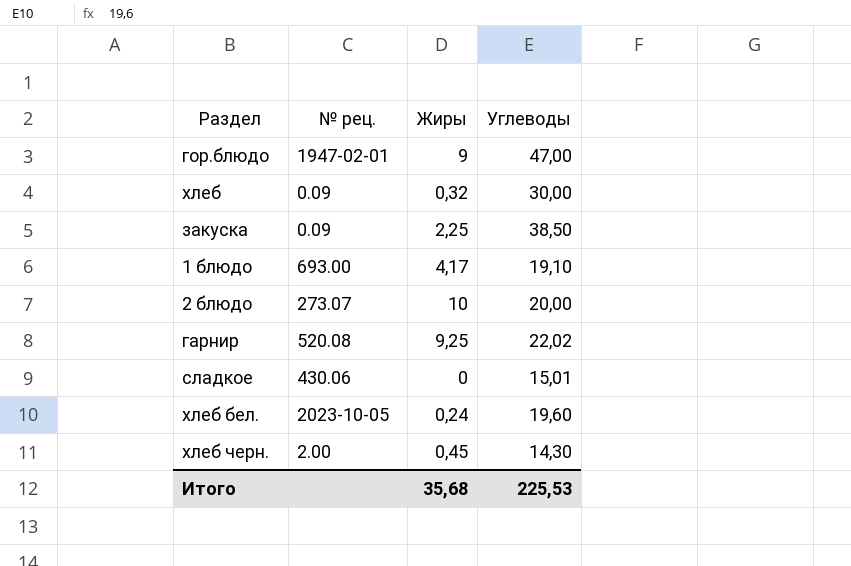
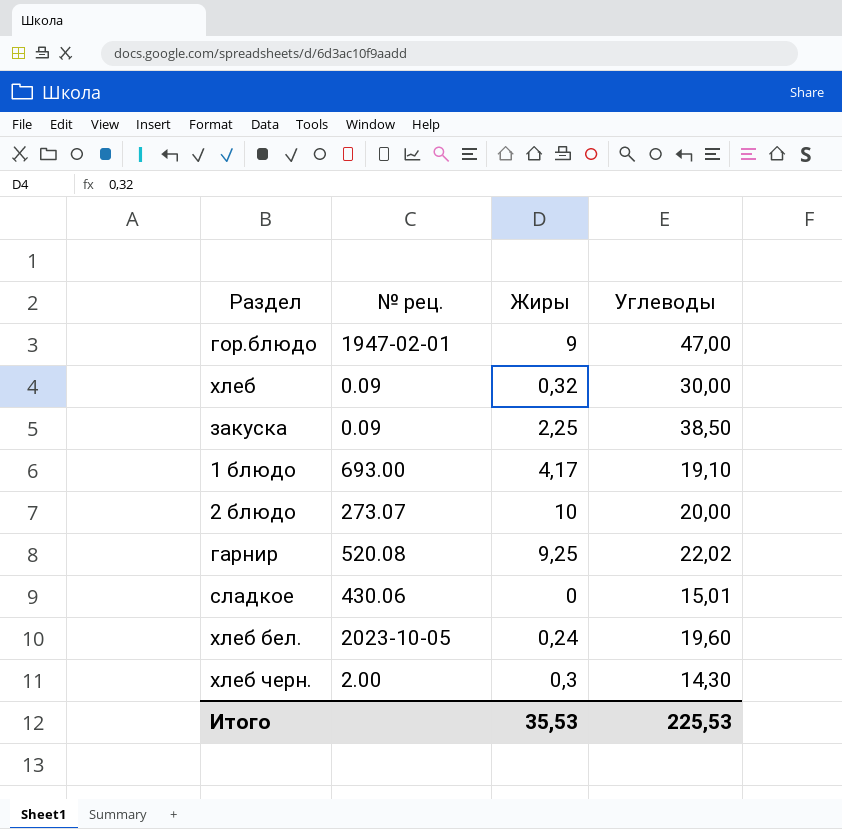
хлеб черн. | Жиры: 0,45 -> 0,3
Итого | Жиры: 35,68 -> 35,53

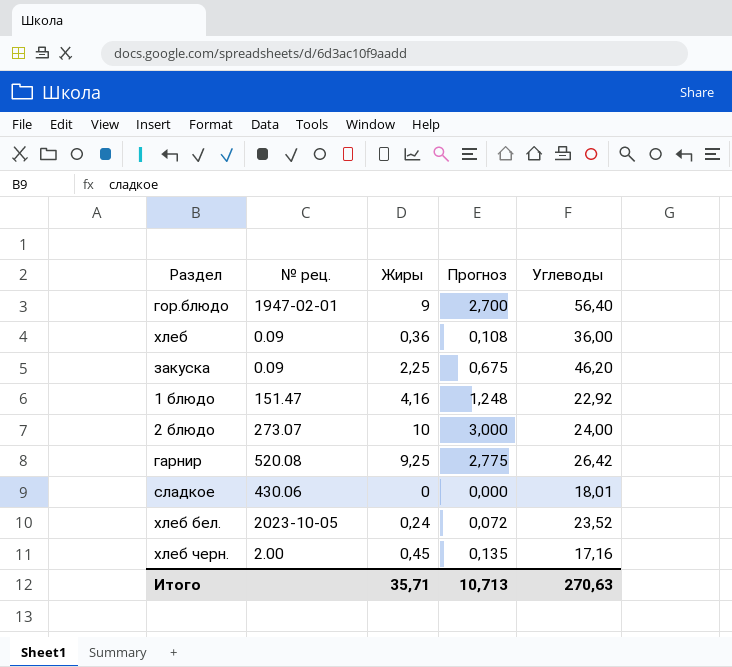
column Прогноз | formula: none -> [Жиры] * 0,3
гор.блюдо | Углеводы: 47,00 -> 56,40
хлеб | Жиры: 0,32 -> 0,36
хлеб | Углеводы: 30,00 -> 36,00
закуска | Углеводы: 38,50 -> 46,20
1 блюдо | № рец.: 693.00 -> 151.47
1 блюдо | Жиры: 4,17 -> 4,16
1 блюдо | Углеводы: 19,10 -> 22,92
2 блюдо | Углеводы: 20,00 -> 24,00
гарнир | Углеводы: 22,02 -> 26,42
сладкое | Углеводы: 15,01 -> 18,01
хлеб бел. | Углеводы: 19,60 -> 23,52
хлеб черн. | Жиры: 0,3 -> 0,45
хлеб черн. | Углеводы: 14,30 -> 17,16
Итого | Жиры: 35,53 -> 35,71
Итого | Углеводы: 225,53 -> 270,63

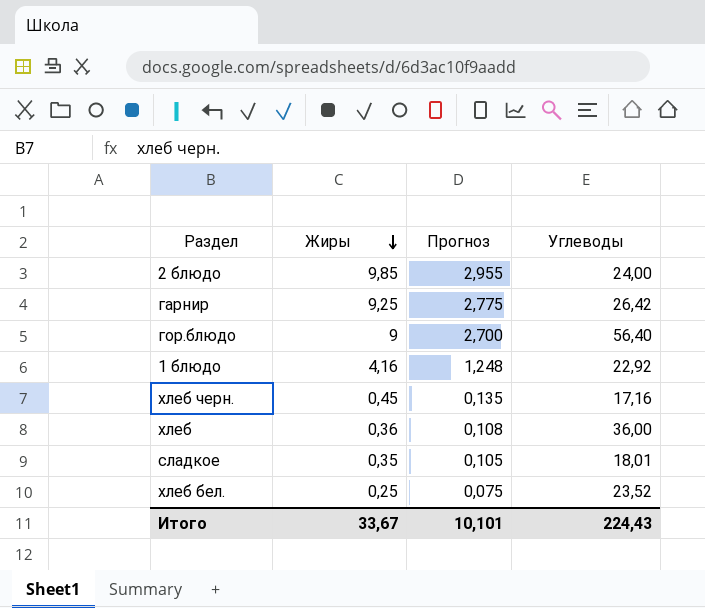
row order: none -> Жиры descending
column № рец. | position: 2 -> none
row закуска: 0.09 | 2,25 | 0,675 | 46,20 -> none
2 блюдо | Жиры: 10 -> 9,85
2 блюдо | Прогноз: 3,000 -> 2,955
сладкое | Жиры: 0 -> 0,35
сладкое | Прогноз: 0,000 -> 0,105
хлеб бел. | Жиры: 0,24 -> 0,25
хлеб бел. | Прогноз: 0,072 -> 0,075
Итого | Жиры: 35,71 -> 33,67
Итого | Прогноз: 10,713 -> 10,101
Итого | Углеводы: 270,63 -> 224,43

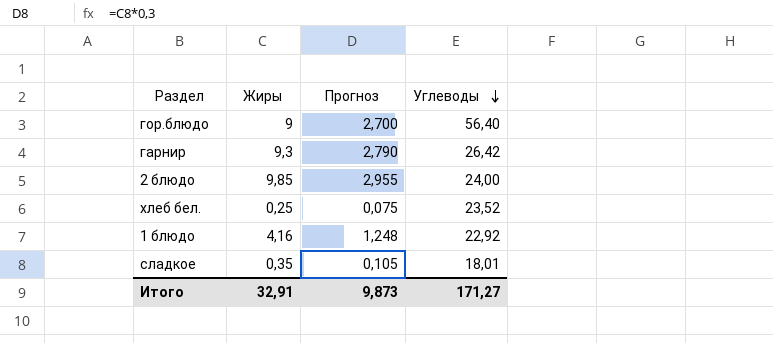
row order: Жиры descending -> Углеводы descending
row хлеб черн.: 0,45 | 0,135 | 17,16 -> none
row хлеб: 0,36 | 0,108 | 36,00 -> none
гарнир | Жиры: 9,25 -> 9,3
гарнир | Прогноз: 2,775 -> 2,790
Итого | Жиры: 33,67 -> 32,91
Итого | Прогноз: 10,101 -> 9,873
Итого | Углеводы: 224,43 -> 171,27

